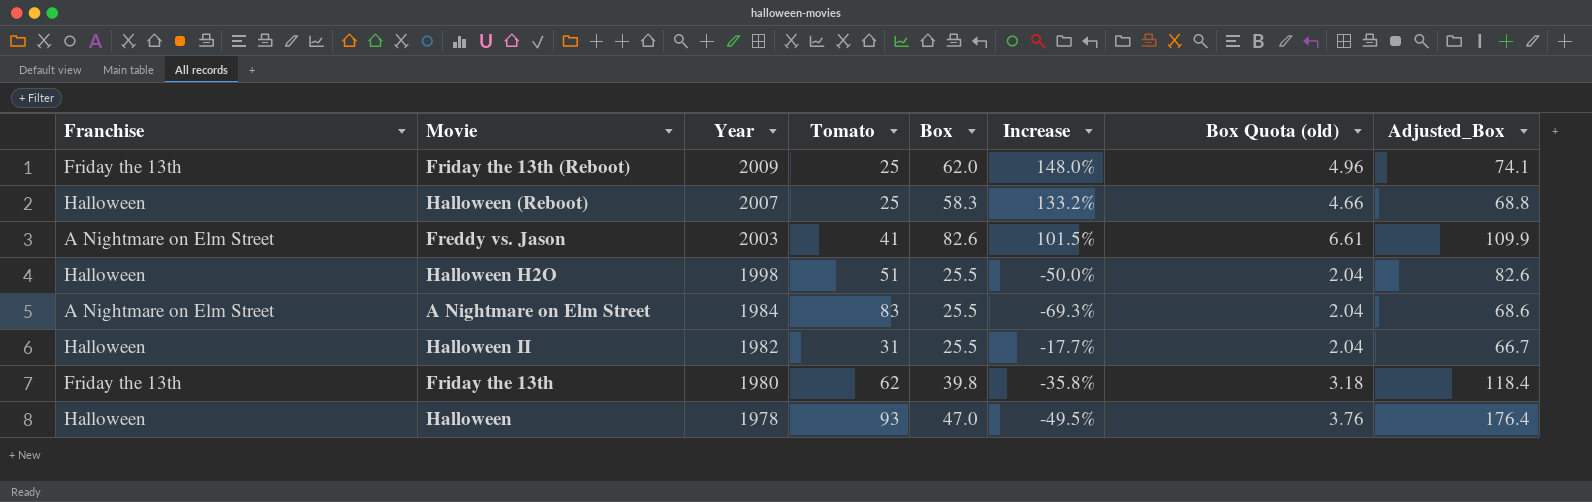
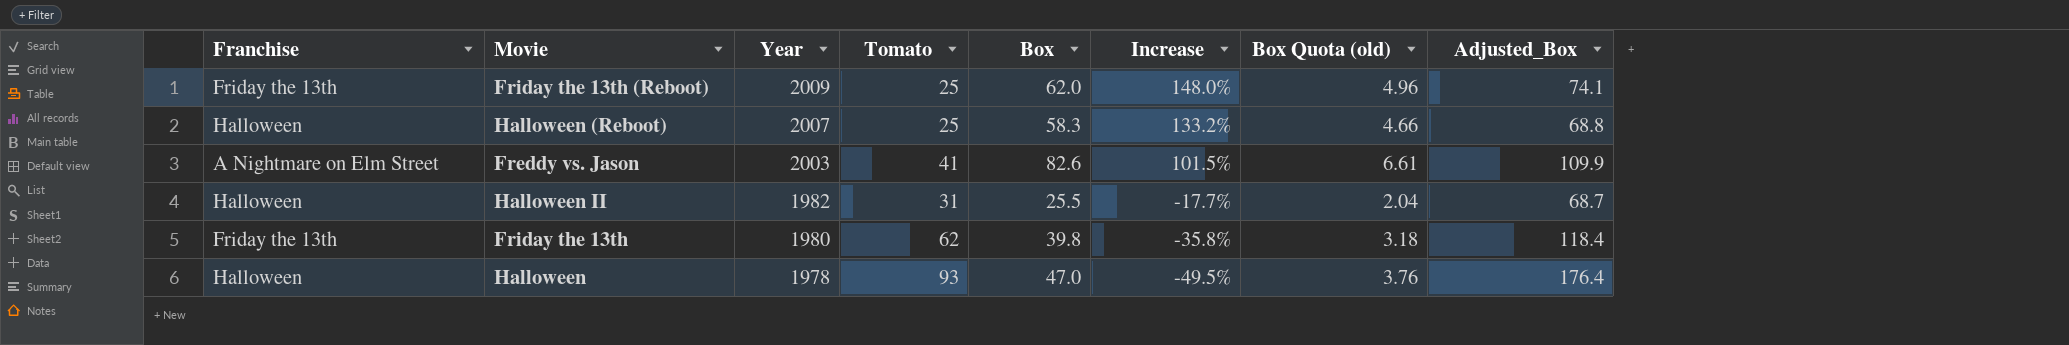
row Halloween H2O: Halloween | 1998 | 51 | 25.5 | -50.0% | 2.04 | 82.6 -> none
row A Nightmare on Elm Street: A Nightmare on Elm Street | 1984 | 83 | 25.5 | -69.3% | 2.04 | 68.6 -> none
Halloween II | Adjusted_Box: 66.7 -> 68.7

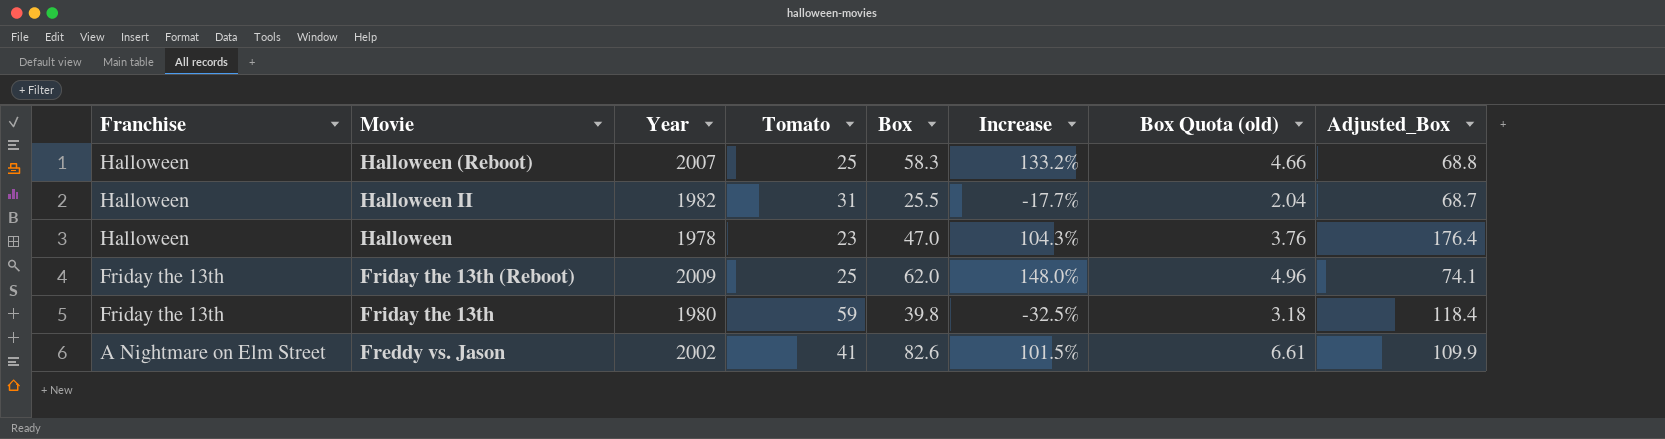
row order: Year descending -> Franchise descending
Halloween | Tomato: 93 -> 23
Halloween | Increase: -49.5% -> 104.3%
Friday the 13th | Tomato: 62 -> 59
Friday the 13th | Increase: -35.8% -> -32.5%
Freddy vs. Jason | Year: 2003 -> 2002

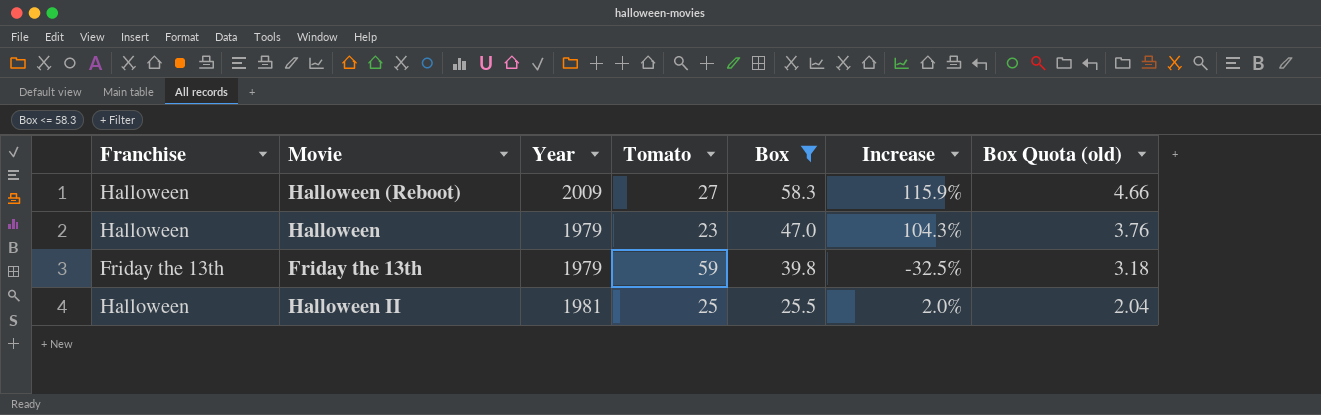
filter: none -> Box <= 58.3
row order: Franchise descending -> Box descending
column Adjusted_Box | position: 8 -> none
Halloween (Reboot) | Year: 2007 -> 2009
Halloween (Reboot) | Tomato: 25 -> 27
Halloween (Reboot) | Increase: 133.2% -> 115.9%
Halloween | Year: 1978 -> 1979
Friday the 13th | Year: 1980 -> 1979
Halloween II | Year: 1982 -> 1981
Halloween II | Tomato: 31 -> 25
Halloween II | Increase: -17.7% -> 2.0%

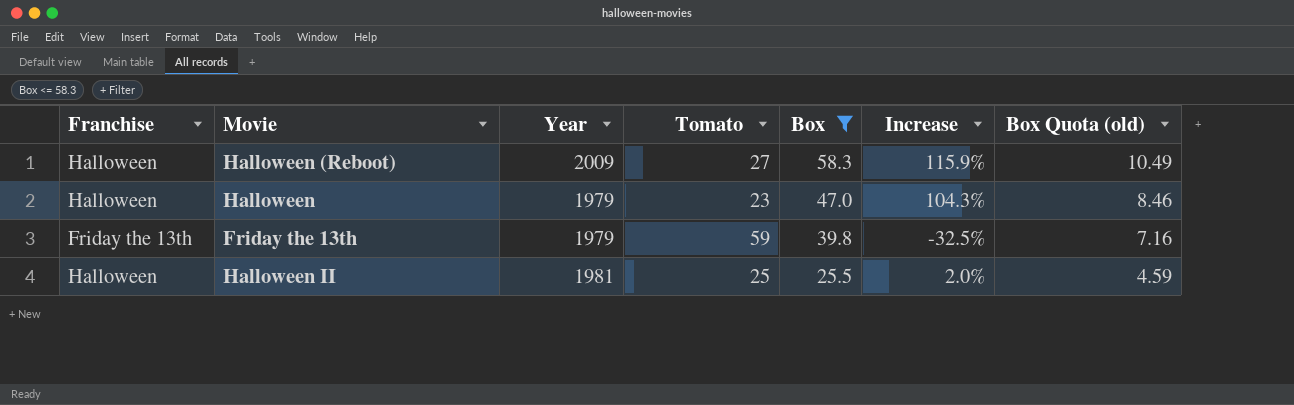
column Box Quota (old) | formula: [Box] * 0.08 -> [Box] * 0.18

